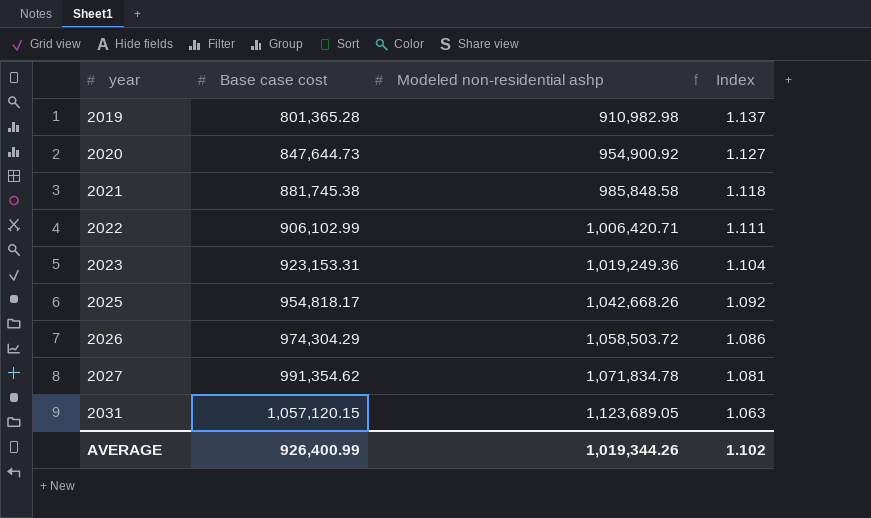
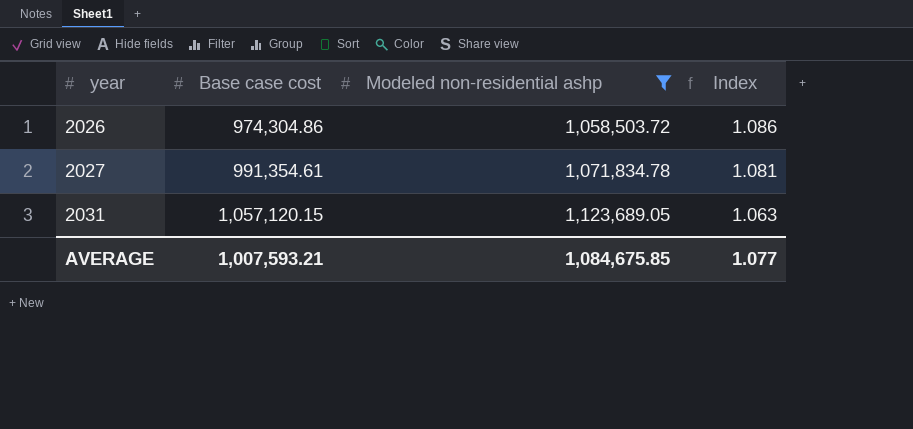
filter: none -> Modeled non-residential ashp >= 1,058,503.72
2026 | Base case cost: 974,304.29 -> 974,304.86
2027 | Base case cost: 991,354.62 -> 991,354.61
AVERAGE | Base case cost: 926,400.99 -> 1,007,593.21
AVERAGE | Modeled non-residential ashp: 1,019,344.26 -> 1,084,675.85
AVERAGE | Index: 1.102 -> 1.077

